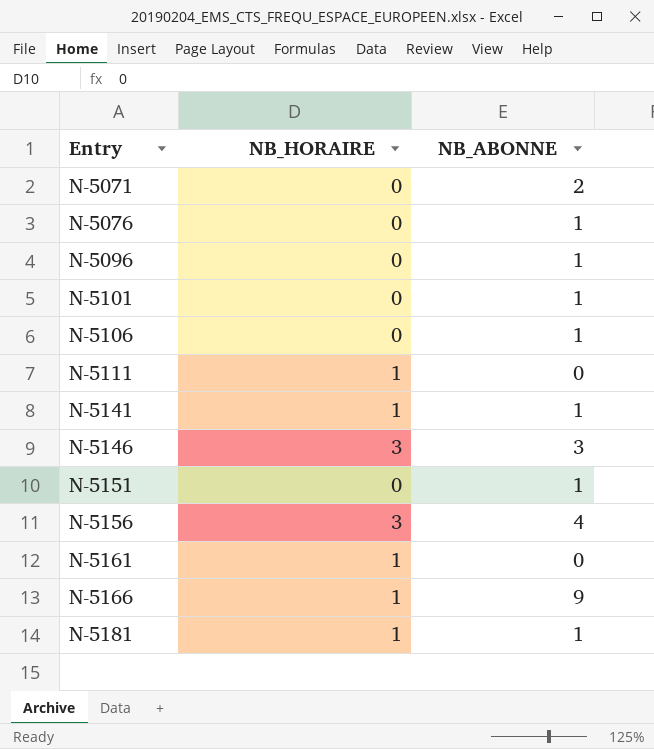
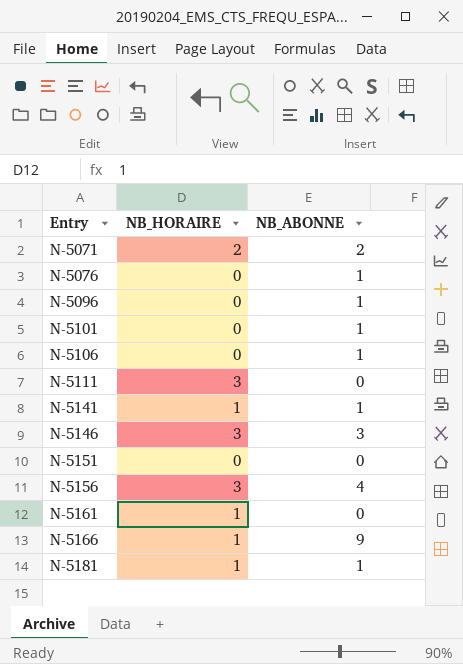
N-5071 | NB_HORAIRE: 0 -> 2
N-5111 | NB_HORAIRE: 1 -> 3
N-5151 | NB_ABONNE: 1 -> 0

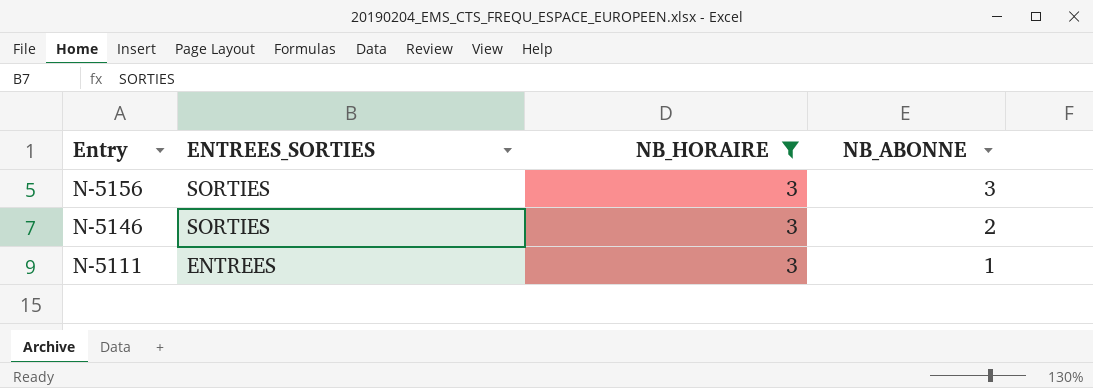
filter: none -> NB_HORAIRE = 3
row order: Entry ascending -> Entry descending
column ENTREES_SORTIES | position: none -> 2
N-5156 | NB_ABONNE: 4 -> 3
N-5146 | NB_ABONNE: 3 -> 2
N-5111 | NB_ABONNE: 0 -> 1

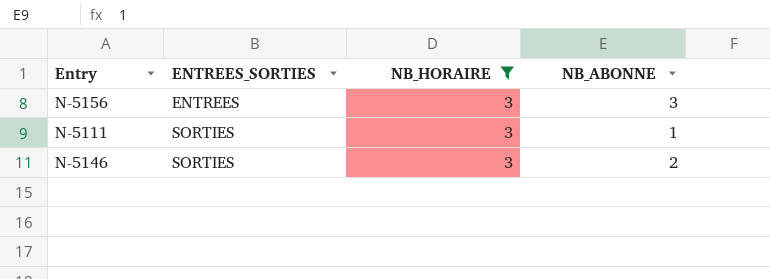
row order: Entry descending -> ENTREES_SORTIES ascending
N-5156 | ENTREES_SORTIES: SORTIES -> ENTREES
N-5111 | ENTREES_SORTIES: ENTREES -> SORTIES

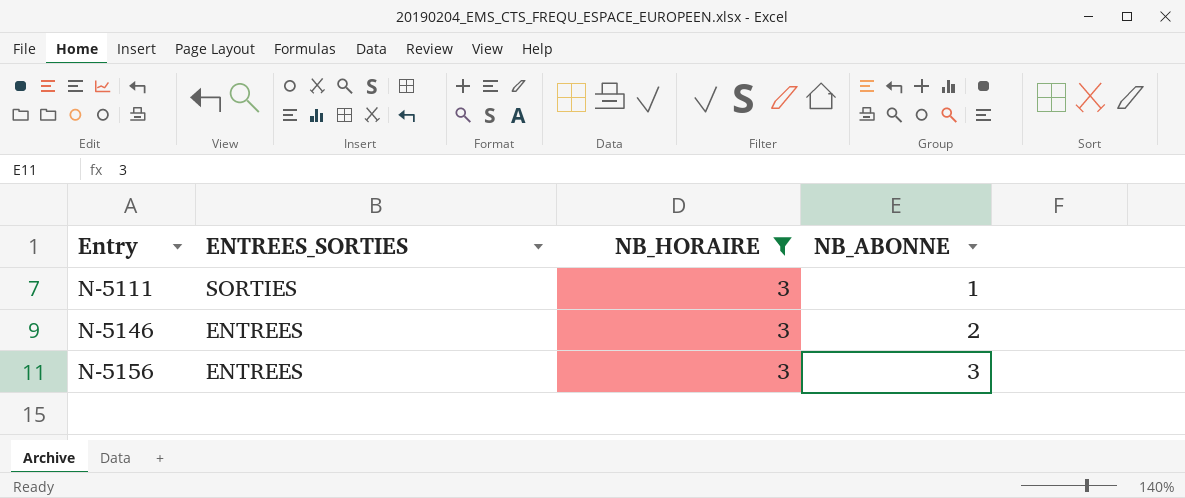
row order: ENTREES_SORTIES ascending -> Entry ascending
N-5146 | ENTREES_SORTIES: SORTIES -> ENTREES

